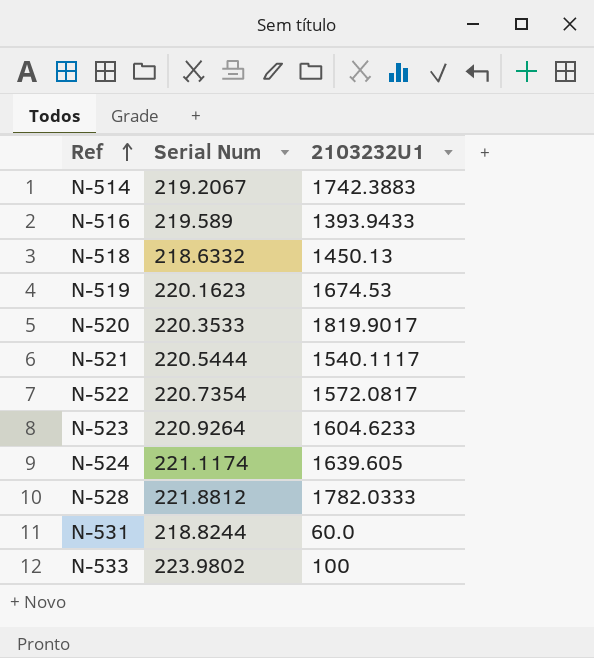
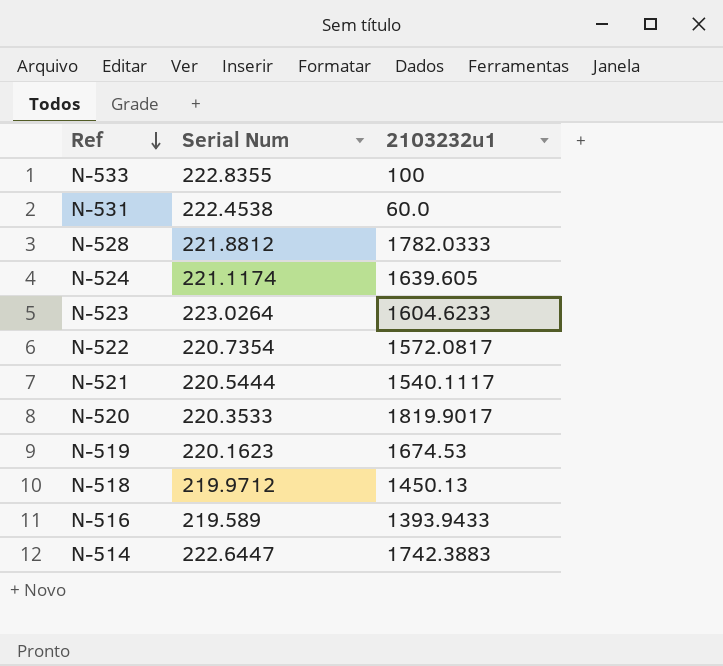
row order: Ref ascending -> Ref descending
column name: 2103232U1 -> 2103232u1
N-533 | Serial Num: 223.9802 -> 222.8355
N-531 | Serial Num: 218.8244 -> 222.4538
N-523 | Serial Num: 220.9264 -> 223.0264
N-518 | Serial Num: 218.6332 -> 219.9712
N-514 | Serial Num: 219.2067 -> 222.6447

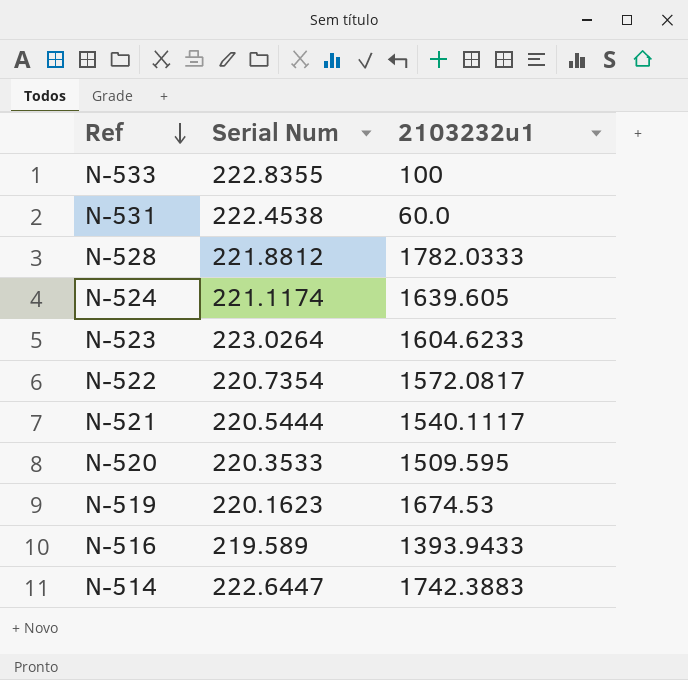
row N-518: 219.9712 | 1450.13 -> none
N-520 | 2103232u1: 1819.9017 -> 1509.595

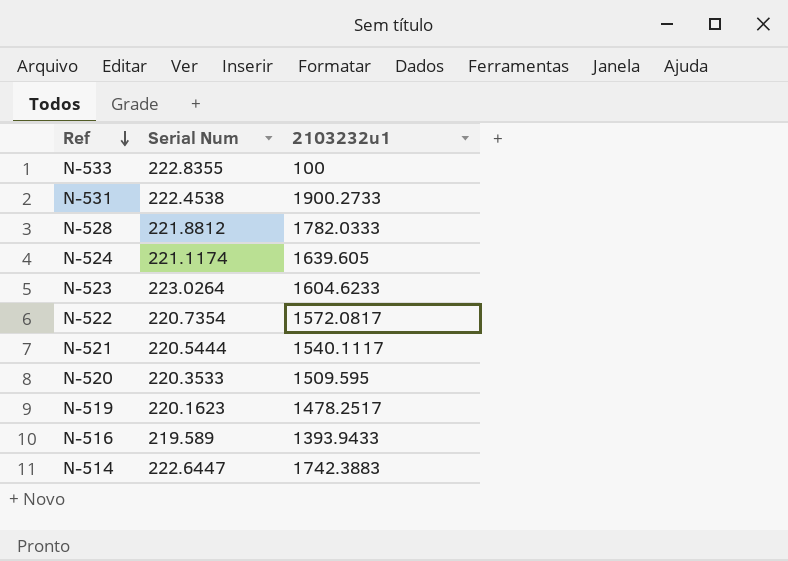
N-531 | 2103232u1: 60.0 -> 1900.2733
N-519 | 2103232u1: 1674.53 -> 1478.2517

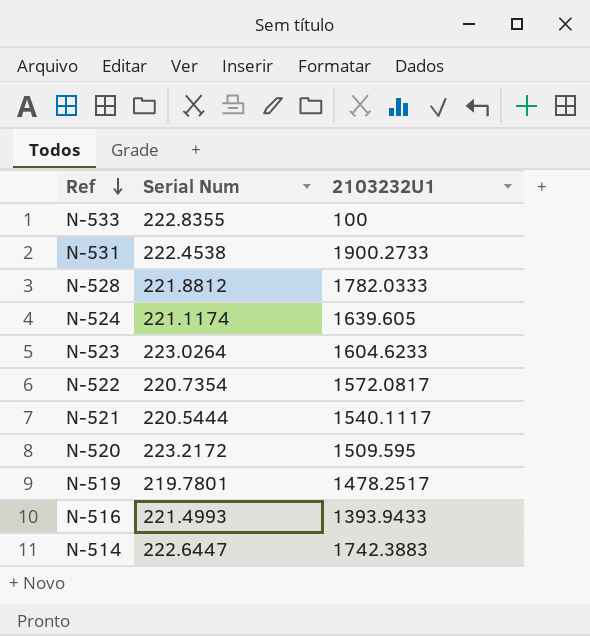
column name: 2103232u1 -> 2103232U1
N-520 | Serial Num: 220.3533 -> 223.2172
N-519 | Serial Num: 220.1623 -> 219.7801
N-516 | Serial Num: 219.589 -> 221.4993

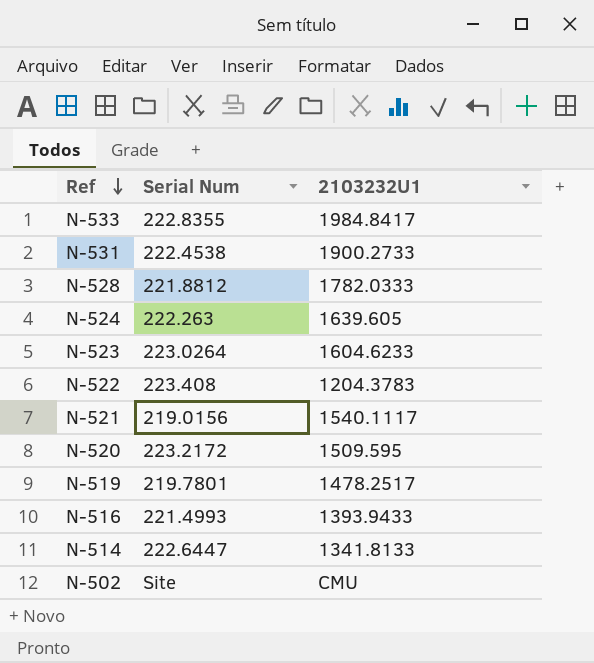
N-533 | 2103232U1: 100 -> 1984.8417
N-524 | Serial Num: 221.1174 -> 222.263
N-522 | Serial Num: 220.7354 -> 223.408
N-522 | 2103232U1: 1572.0817 -> 1204.3783
N-521 | Serial Num: 220.5444 -> 219.0156
N-514 | 2103232U1: 1742.3883 -> 1341.8133
row N-502: none -> Site | CMU

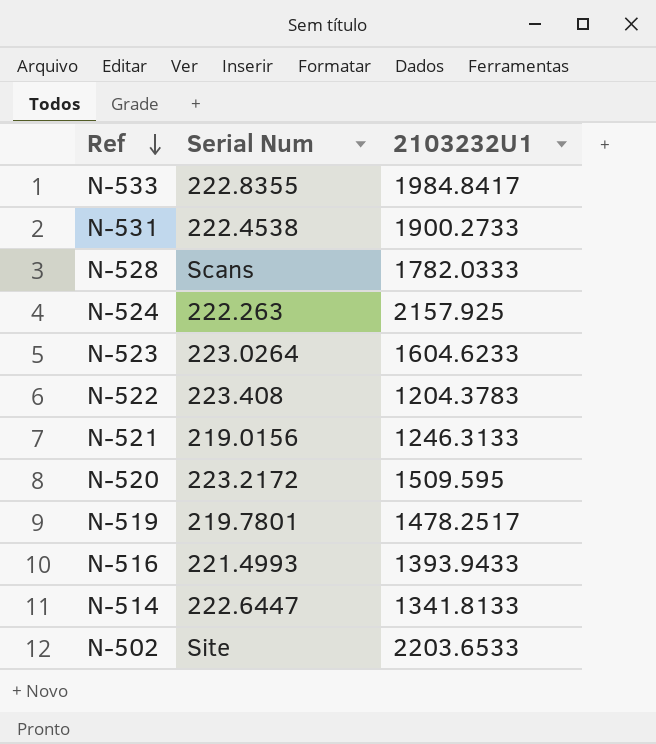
N-528 | Serial Num: 221.8812 -> Scans
N-524 | 2103232U1: 1639.605 -> 2157.925
N-521 | 2103232U1: 1540.1117 -> 1246.3133
N-502 | 2103232U1: CMU -> 2203.6533

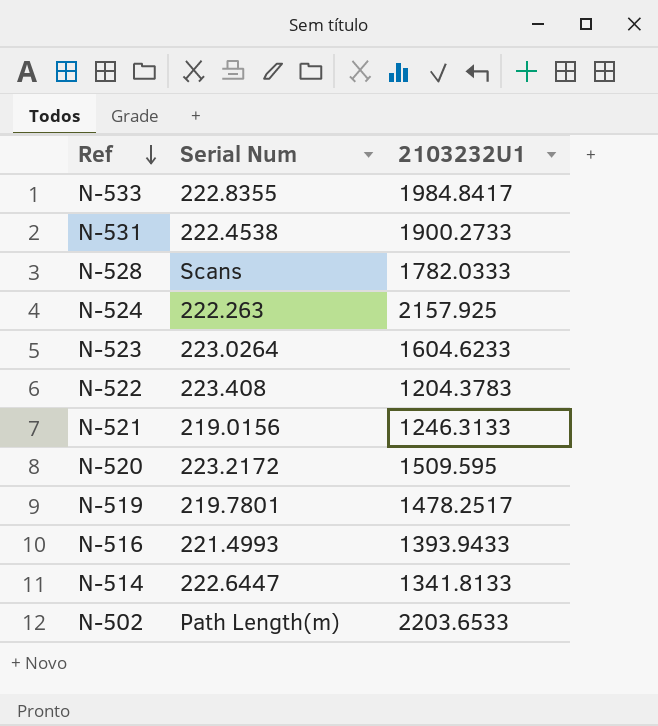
N-502 | Serial Num: Site -> Path Length(m)

